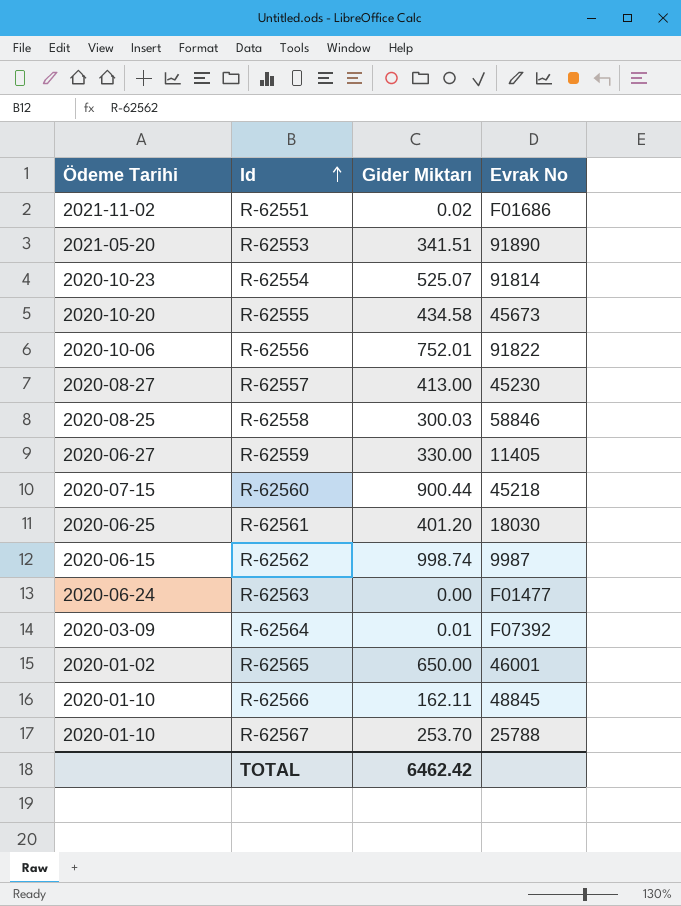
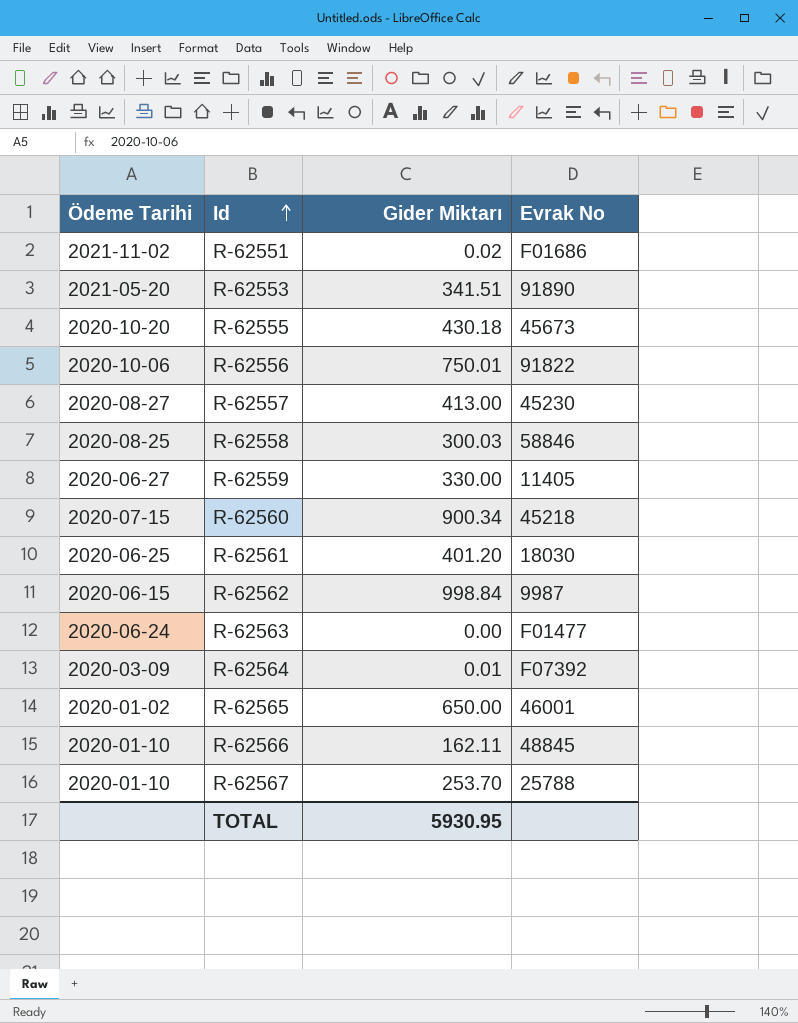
row R-62554: 2020-10-23 | 525.07 | 91814 -> none
R-62555 | Gider Miktarı: 434.58 -> 430.18
R-62556 | Gider Miktarı: 752.01 -> 750.01
R-62560 | Gider Miktarı: 900.44 -> 900.34
R-62562 | Gider Miktarı: 998.74 -> 998.84
TOTAL | Gider Miktarı: 6462.42 -> 5930.95

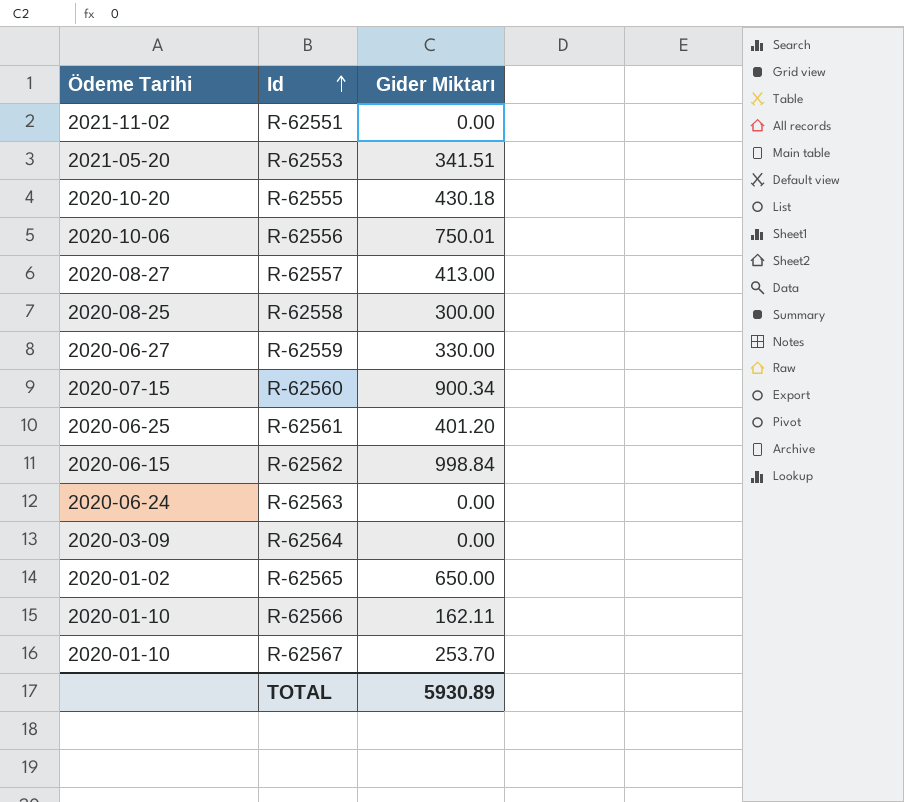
column Evrak No | position: 4 -> none
R-62551 | Gider Miktarı: 0.02 -> 0.00
R-62558 | Gider Miktarı: 300.03 -> 300.00
R-62564 | Gider Miktarı: 0.01 -> 0.00
TOTAL | Gider Miktarı: 5930.95 -> 5930.89

